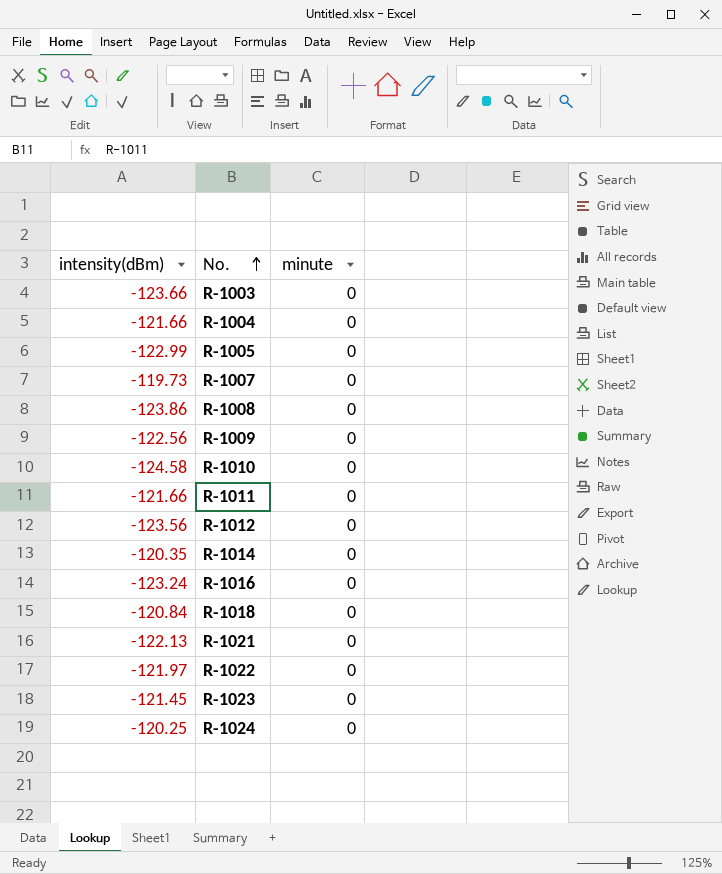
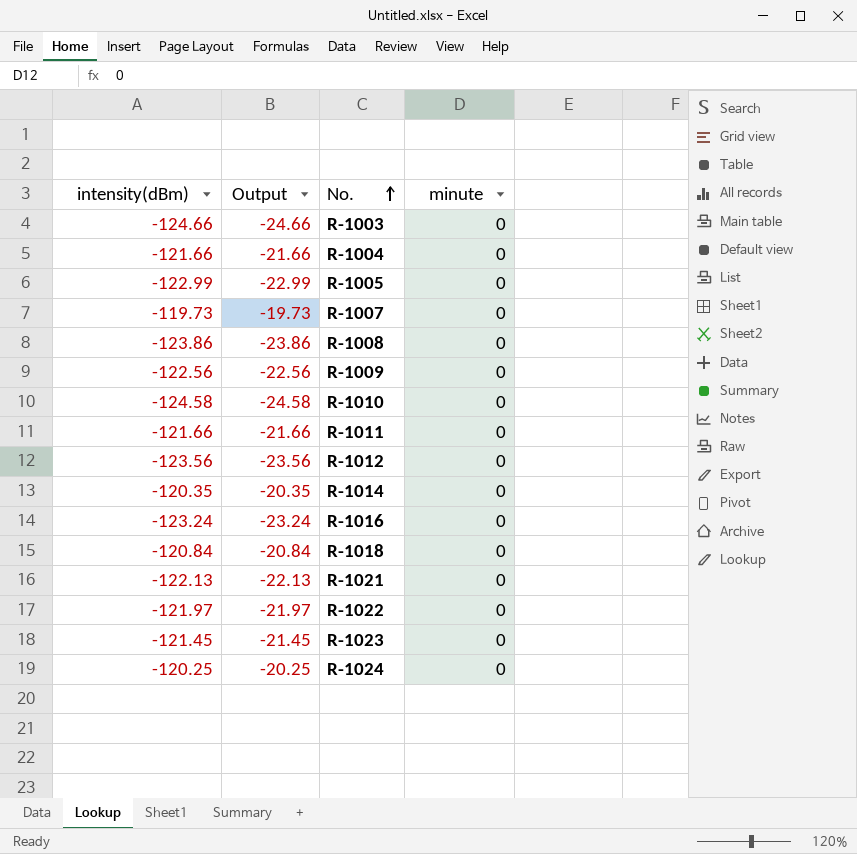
column Output | formula: none -> [intensity(dBm)] + 100
R-1003 | intensity(dBm): -123.66 -> -124.66

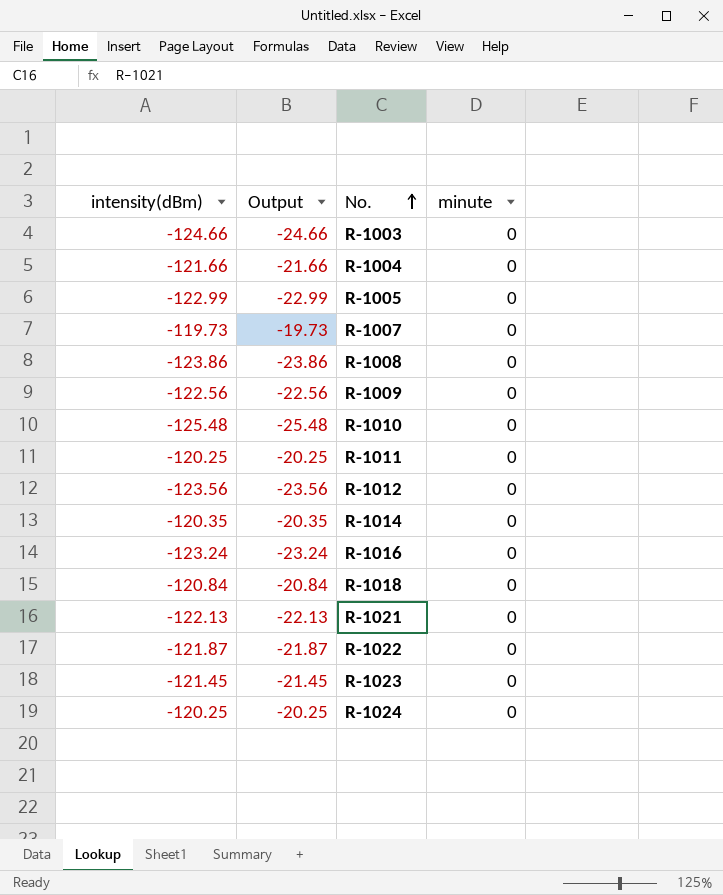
R-1010 | intensity(dBm): -124.58 -> -125.48
R-1010 | Output: -24.58 -> -25.48
R-1011 | intensity(dBm): -121.66 -> -120.25
R-1011 | Output: -21.66 -> -20.25
R-1022 | intensity(dBm): -121.97 -> -121.87
R-1022 | Output: -21.97 -> -21.87

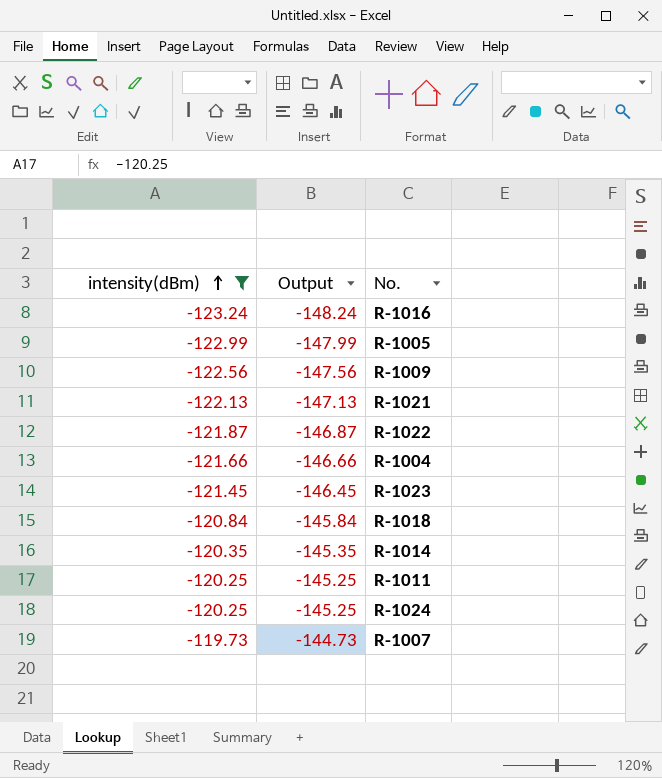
filter: none -> intensity(dBm) >= -123.24
row order: No. ascending -> intensity(dBm) ascending
column minute | position: 4 -> none
column Output | formula: [intensity(dBm)] + 100 -> [intensity(dBm)] - 25

